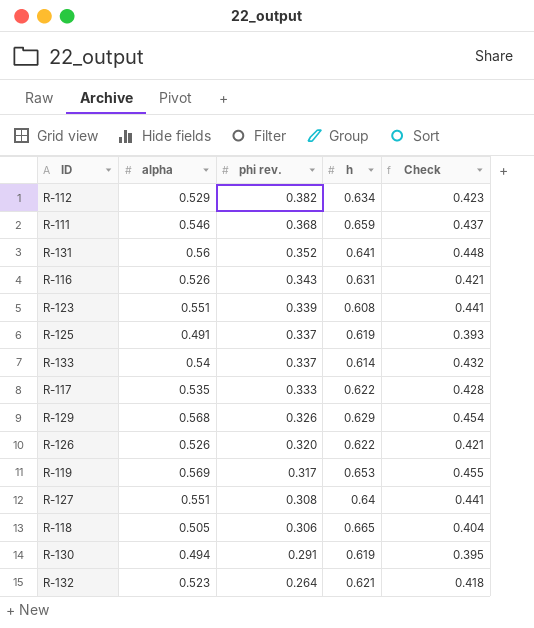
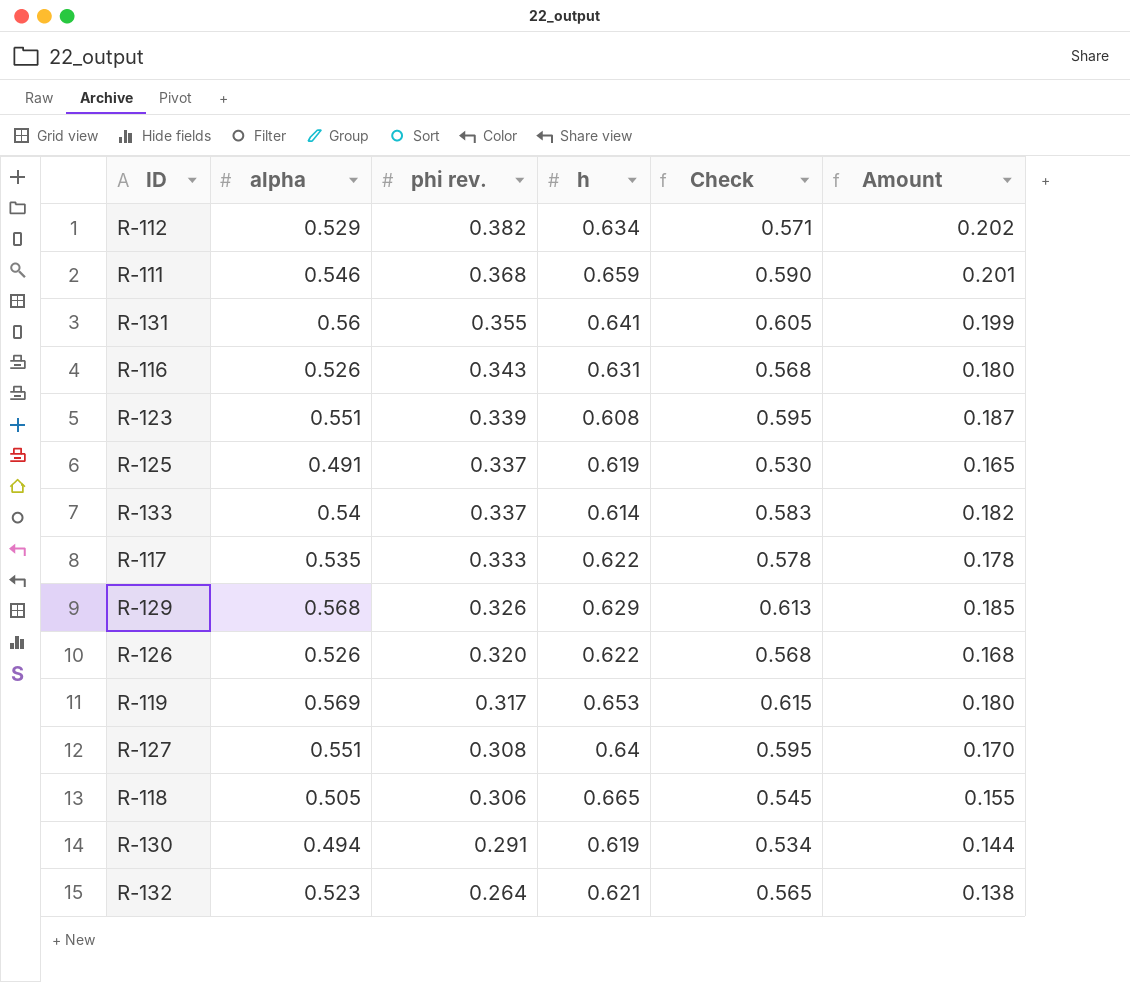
column Check | formula: [alpha] * 0.8 -> [alpha] * 1.08
column Amount | formula: none -> [alpha] * [phi rev.]
R-131 | phi rev.: 0.352 -> 0.355

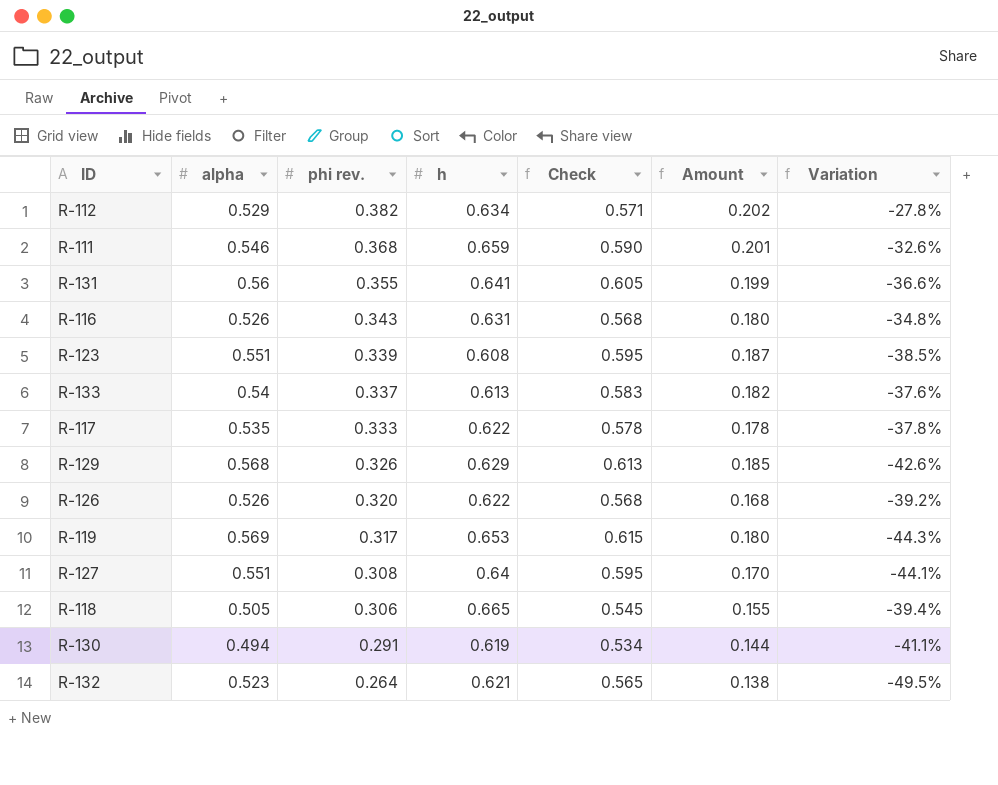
column Variation | formula: none -> ([phi rev.] - [alpha]) / [alpha]
row R-125: 0.491 | 0.337 | 0.619 | 0.530 | 0.165 -> none
R-133 | h: 0.614 -> 0.613

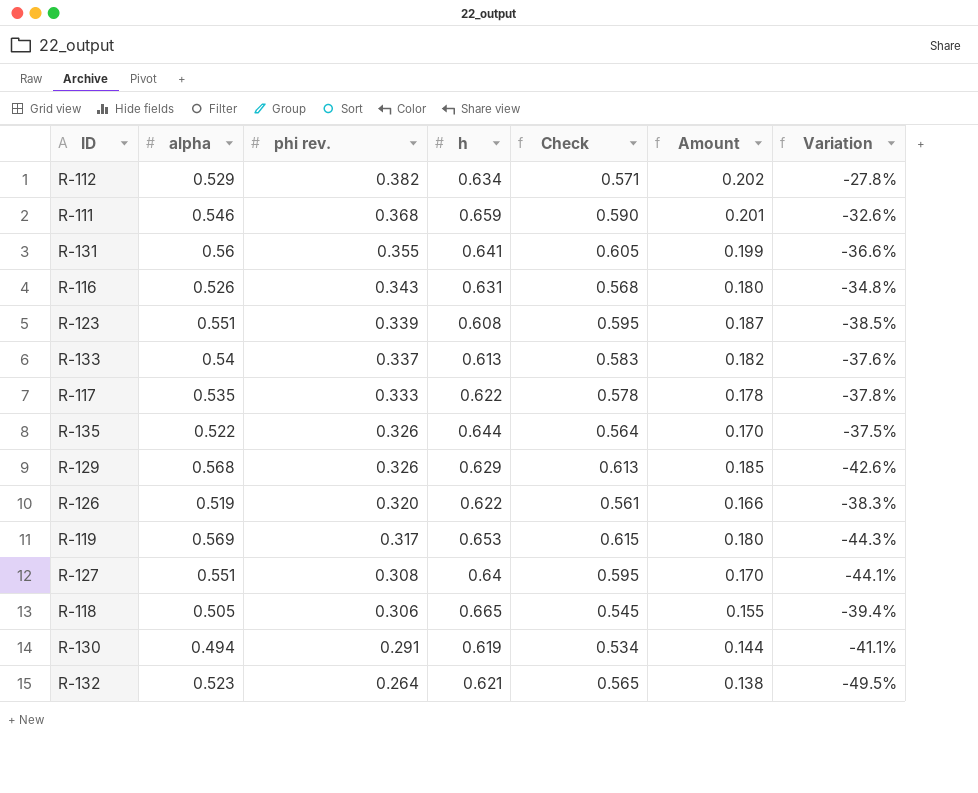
row R-135: none -> 0.522 | 0.326 | 0.644 | 0.564 | 0.170 | -37.5%
R-126 | alpha: 0.526 -> 0.519
R-126 | Check: 0.568 -> 0.561
R-126 | Amount: 0.168 -> 0.166
R-126 | Variation: -39.2% -> -38.3%

